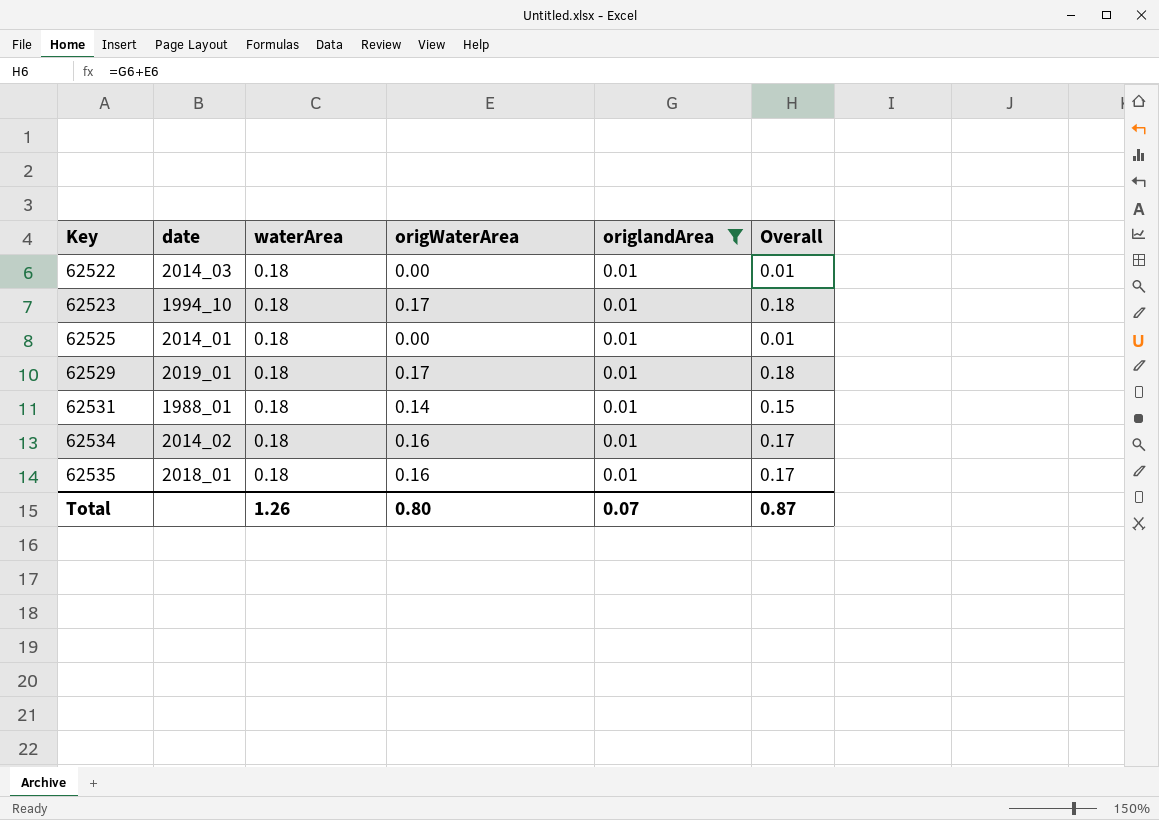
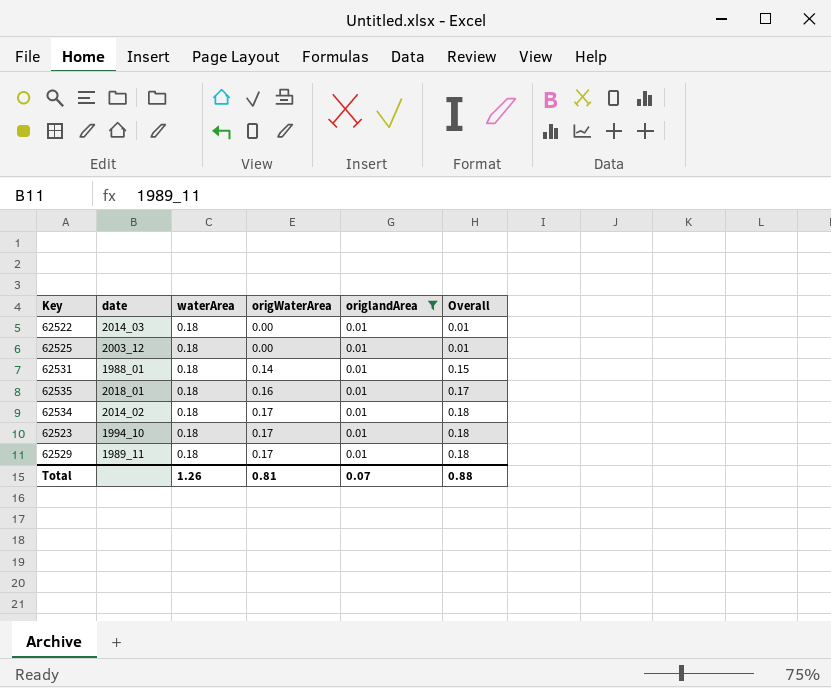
row order: Key ascending -> origWaterArea ascending
62525 | date: 2014_01 -> 2003_12
62534 | origWaterArea: 0.16 -> 0.17
62534 | Overall: 0.17 -> 0.18
62529 | date: 2019_01 -> 1989_11
Total | origWaterArea: 0.80 -> 0.81
Total | Overall: 0.87 -> 0.88

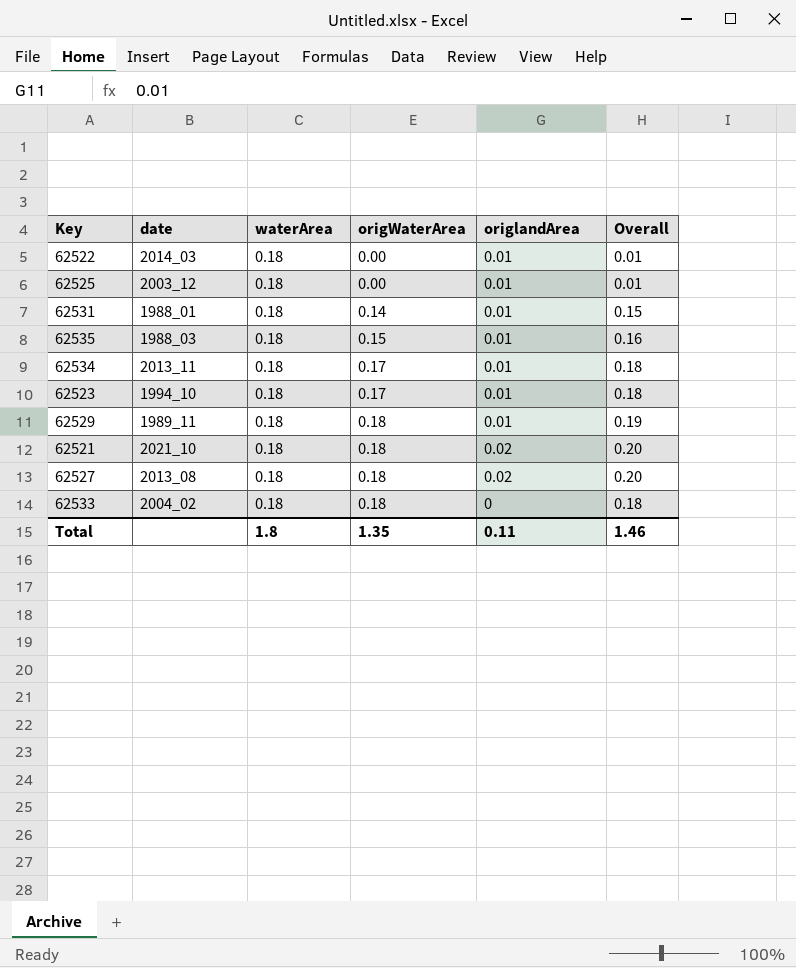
filter: origlandArea = 0.01 -> none
62535 | date: 2018_01 -> 1988_03
62535 | origWaterArea: 0.16 -> 0.15
62535 | Overall: 0.17 -> 0.16
62534 | date: 2014_02 -> 2013_11
62529 | origWaterArea: 0.17 -> 0.18
62529 | Overall: 0.18 -> 0.19
Total | waterArea: 1.26 -> 1.8
Total | origWaterArea: 0.81 -> 1.35
Total | origlandArea: 0.07 -> 0.11
Total | Overall: 0.88 -> 1.46

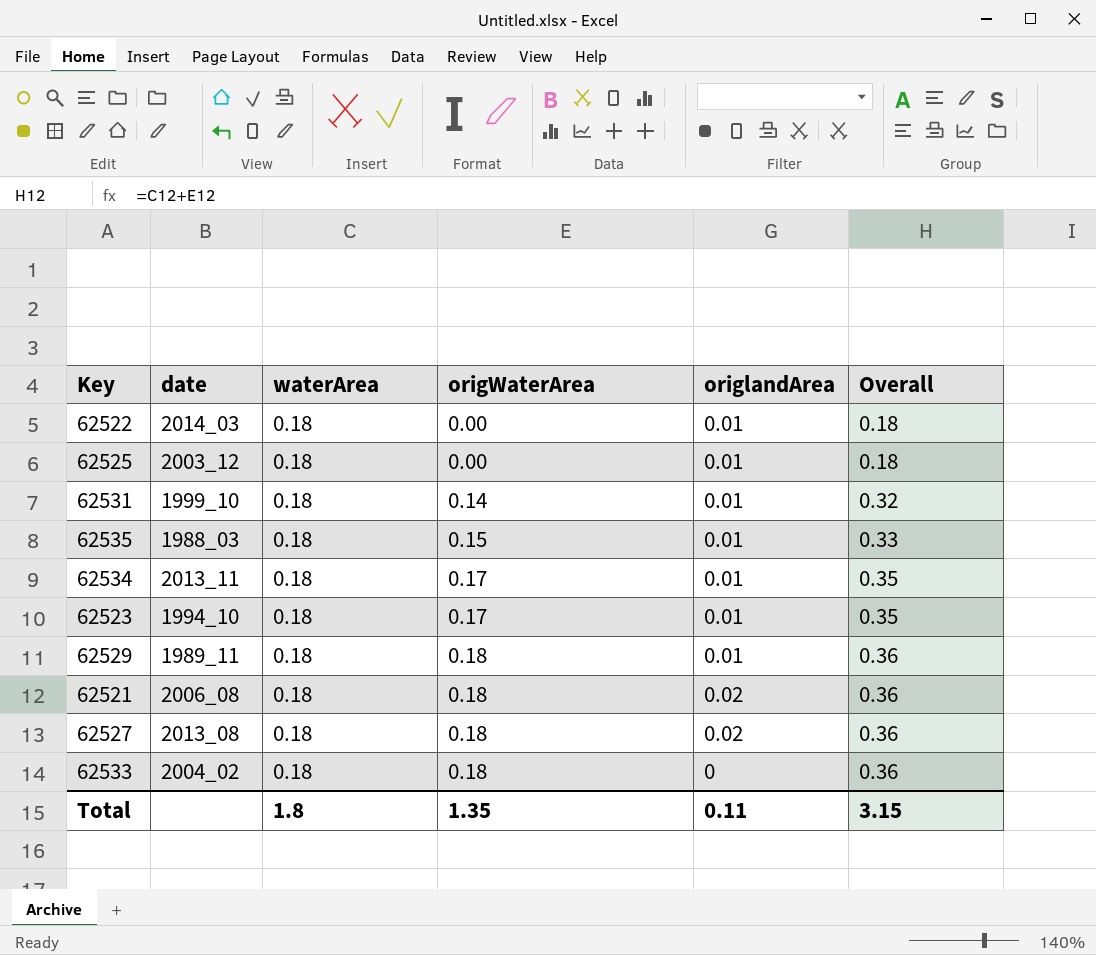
column Overall | formula: [origWaterArea] + [origlandArea] -> [waterArea] + [origWaterArea]
62531 | date: 1988_01 -> 1999_10
62521 | date: 2021_10 -> 2006_08
Total | Overall: 1.46 -> 3.15

